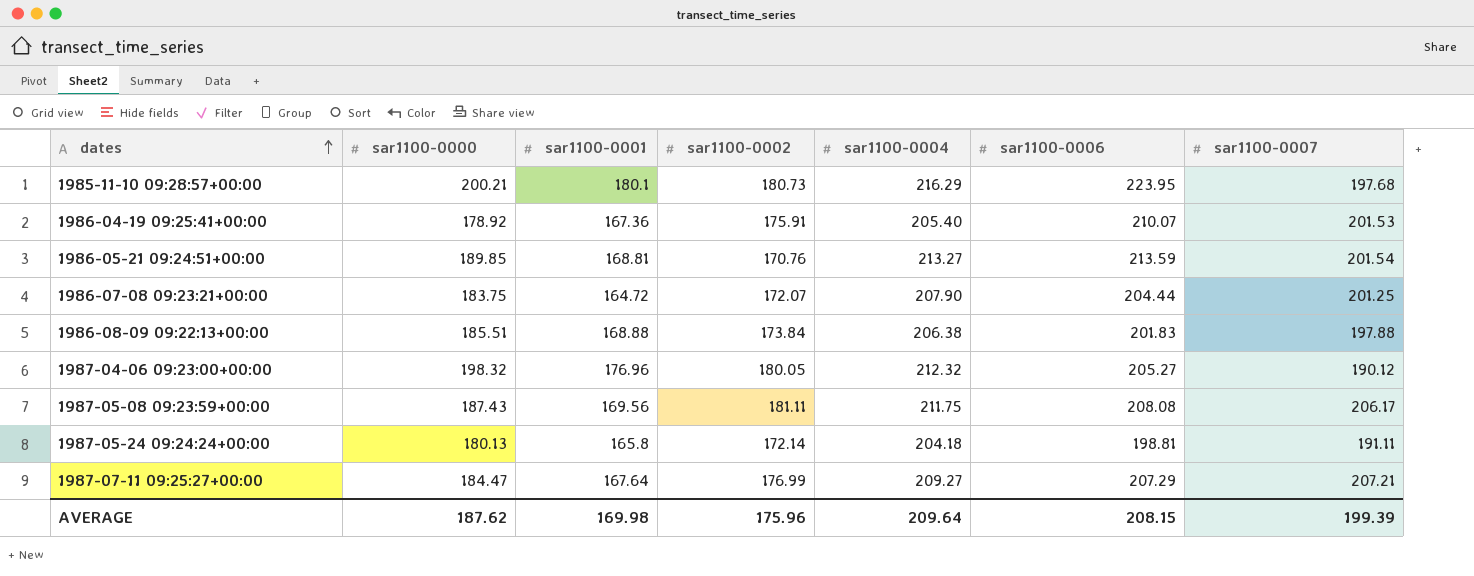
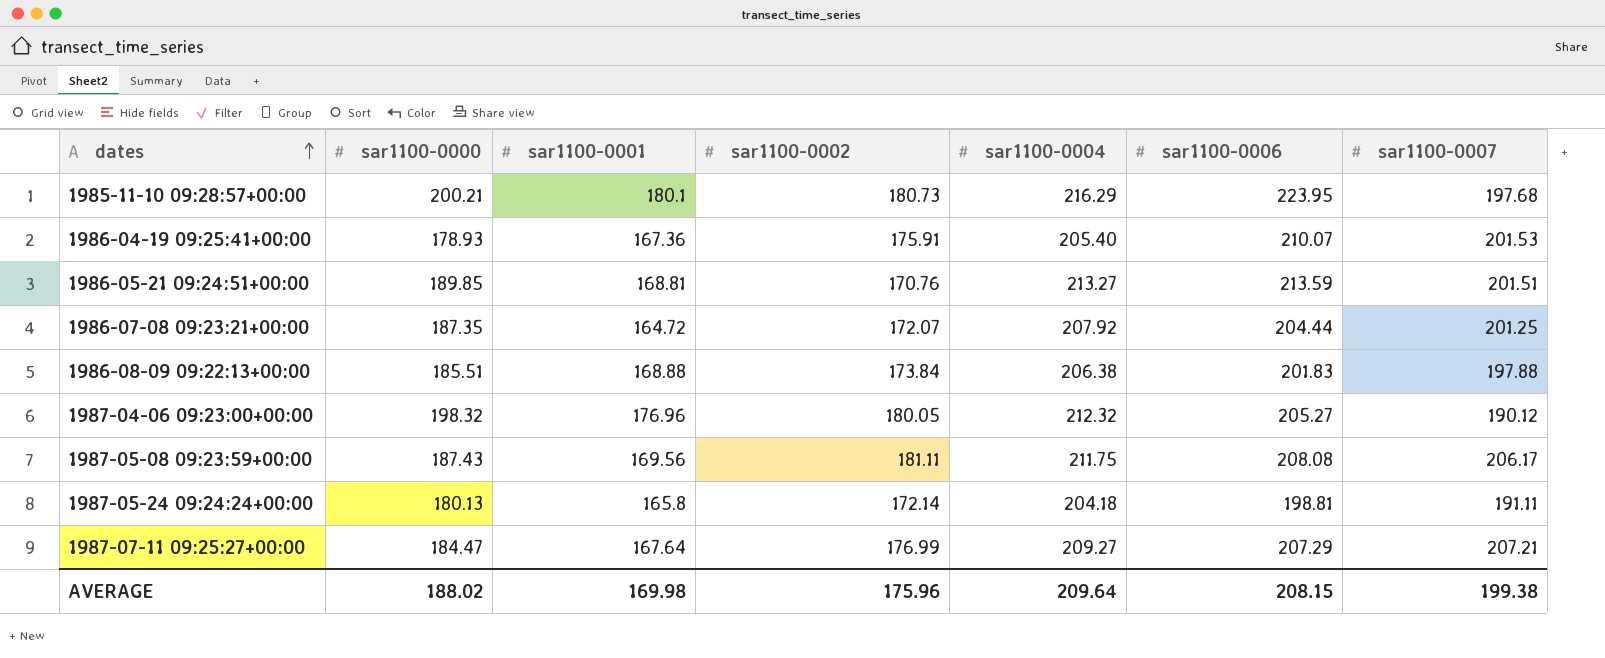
1986-04-19 09:25:41+00:00 | sar1100-0000: 178.92 -> 178.93
1986-05-21 09:24:51+00:00 | sar1100-0007: 201.54 -> 201.51
1986-07-08 09:23:21+00:00 | sar1100-0000: 183.75 -> 187.35
1986-07-08 09:23:21+00:00 | sar1100-0004: 207.90 -> 207.92
AVERAGE | sar1100-0000: 187.62 -> 188.02
AVERAGE | sar1100-0007: 199.39 -> 199.38

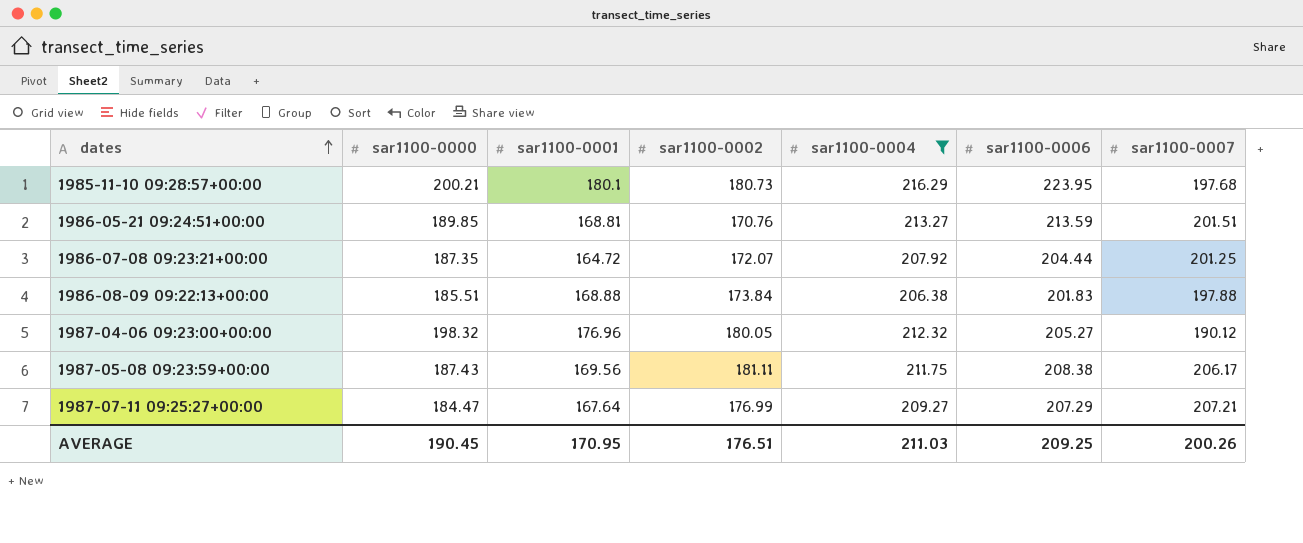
filter: none -> sar1100-0004 >= 206.38
1987-05-08 09:23:59+00:00 | sar1100-0006: 208.08 -> 208.38
AVERAGE | sar1100-0000: 188.02 -> 190.45
AVERAGE | sar1100-0001: 169.98 -> 170.95
AVERAGE | sar1100-0002: 175.96 -> 176.51
AVERAGE | sar1100-0004: 209.64 -> 211.03
AVERAGE | sar1100-0006: 208.15 -> 209.25
AVERAGE | sar1100-0007: 199.38 -> 200.26

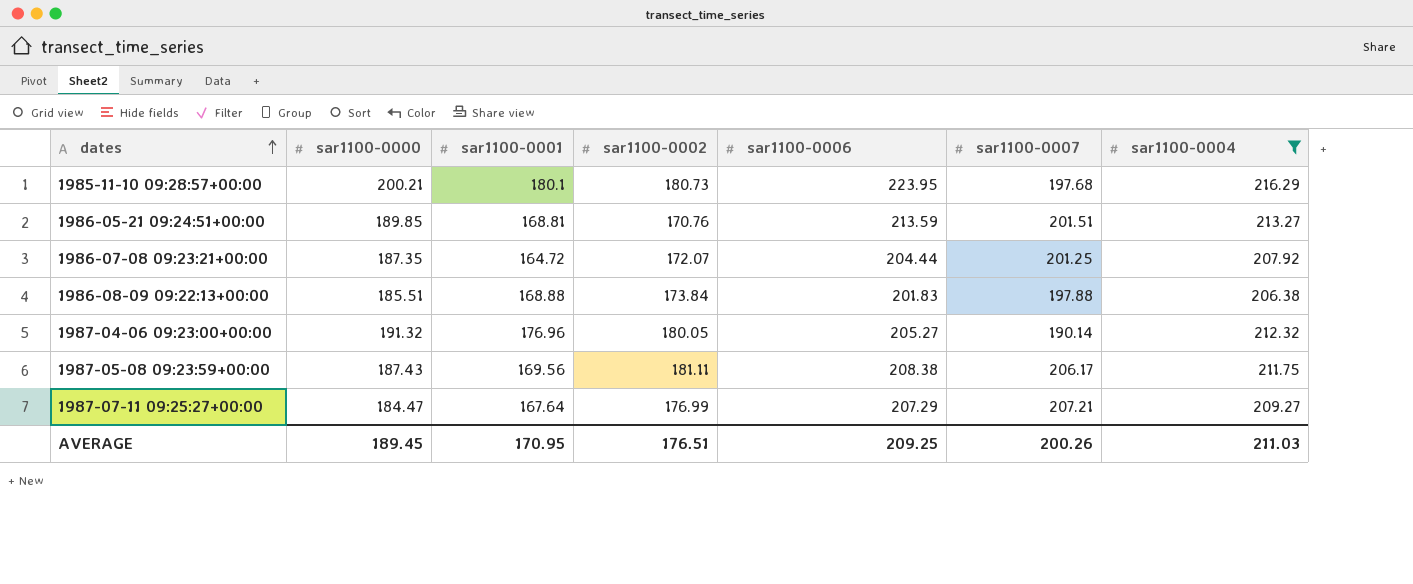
column sar1100-0004 | position: 5 -> 7
1987-04-06 09:23:00+00:00 | sar1100-0000: 198.32 -> 191.32
1987-04-06 09:23:00+00:00 | sar1100-0007: 190.12 -> 190.14
AVERAGE | sar1100-0000: 190.45 -> 189.45

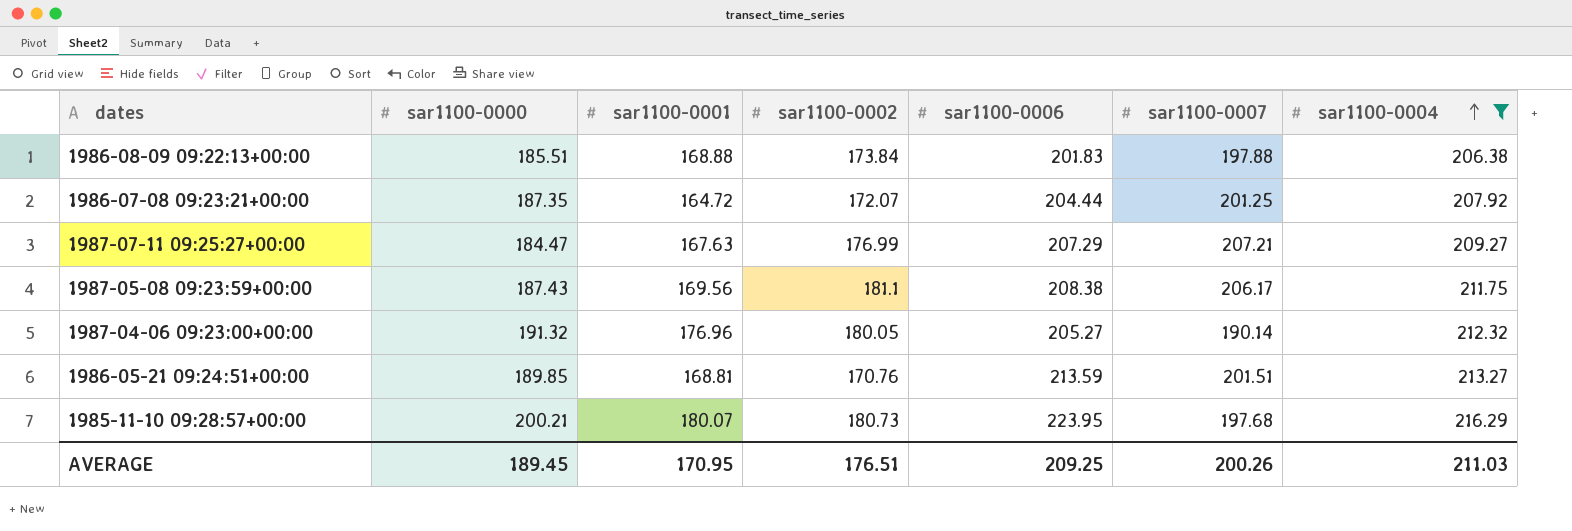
row order: dates ascending -> sar1100-0004 ascending
1987-07-11 09:25:27+00:00 | sar1100-0001: 167.64 -> 167.63
1987-05-08 09:23:59+00:00 | sar1100-0002: 181.11 -> 181.1
1985-11-10 09:28:57+00:00 | sar1100-0001: 180.1 -> 180.07

